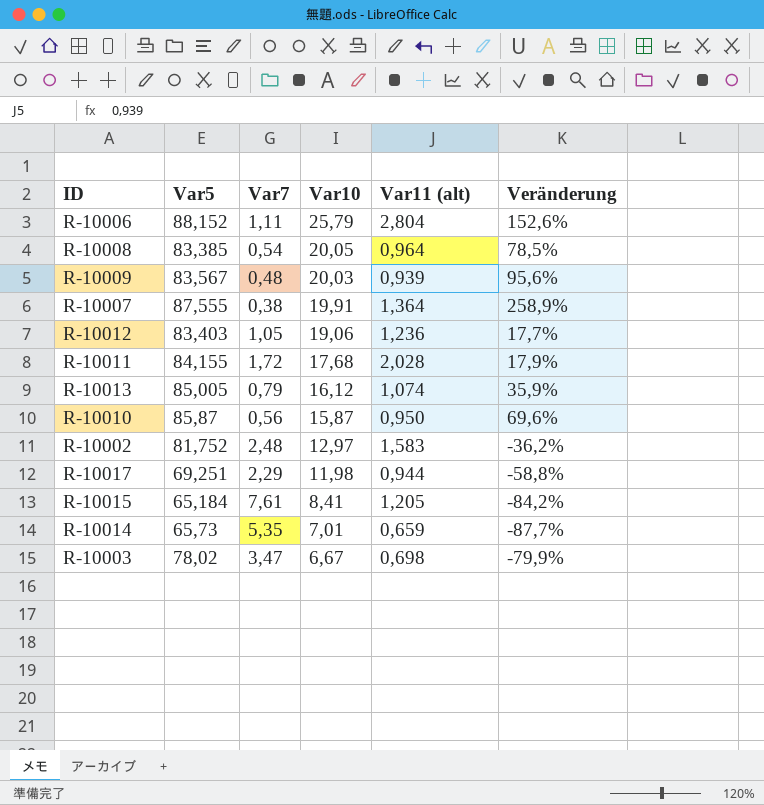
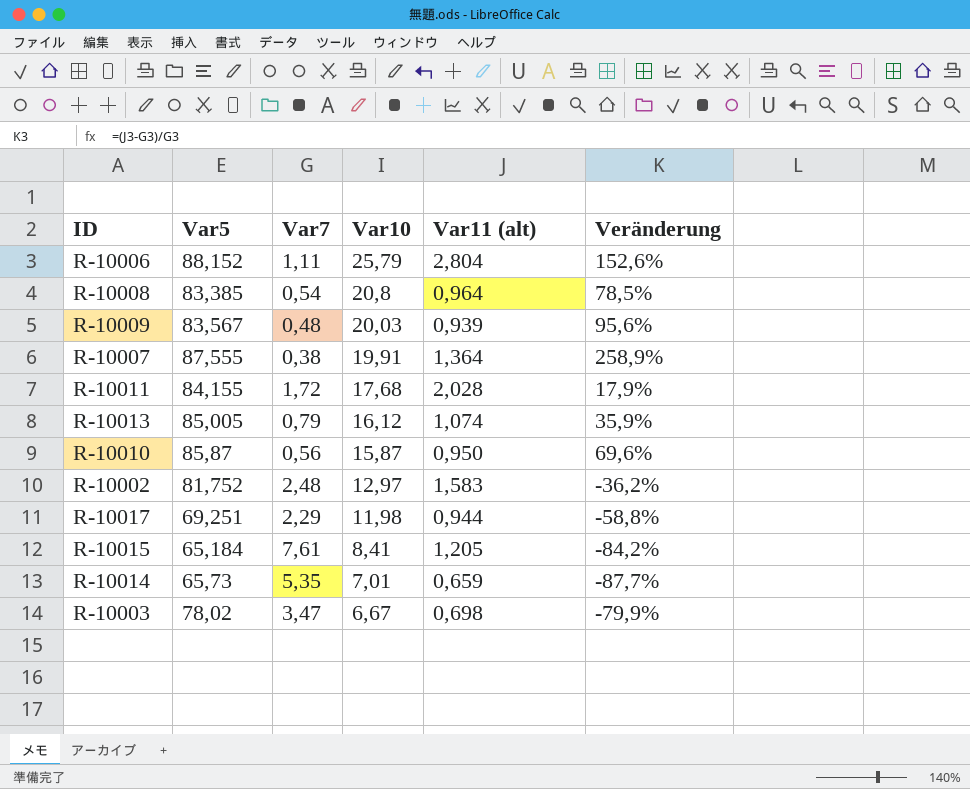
row R-10012: 83,403 | 1,05 | 19,06 | 1,236 | 17,7% -> none
R-10008 | Var10: 20,05 -> 20,8

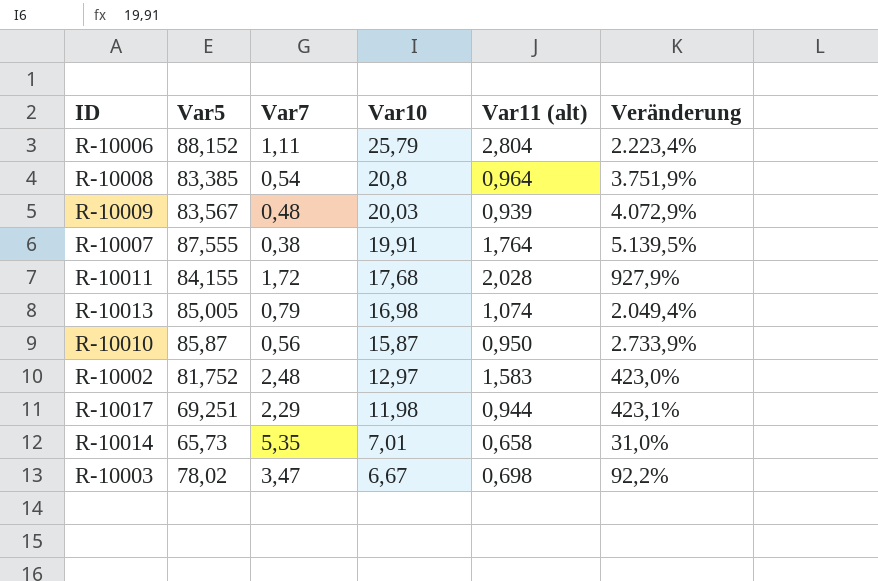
column Veränderung | formula: ([Var11 (alt)] - [Var7]) / [Var7] -> ([Var10] - [Var7]) / [Var7]
row R-10015: 65,184 | 7,61 | 8,41 | 1,205 | -84,2% -> none
R-10007 | Var11 (alt): 1,364 -> 1,764
R-10013 | Var10: 16,12 -> 16,98
R-10014 | Var11 (alt): 0,659 -> 0,658

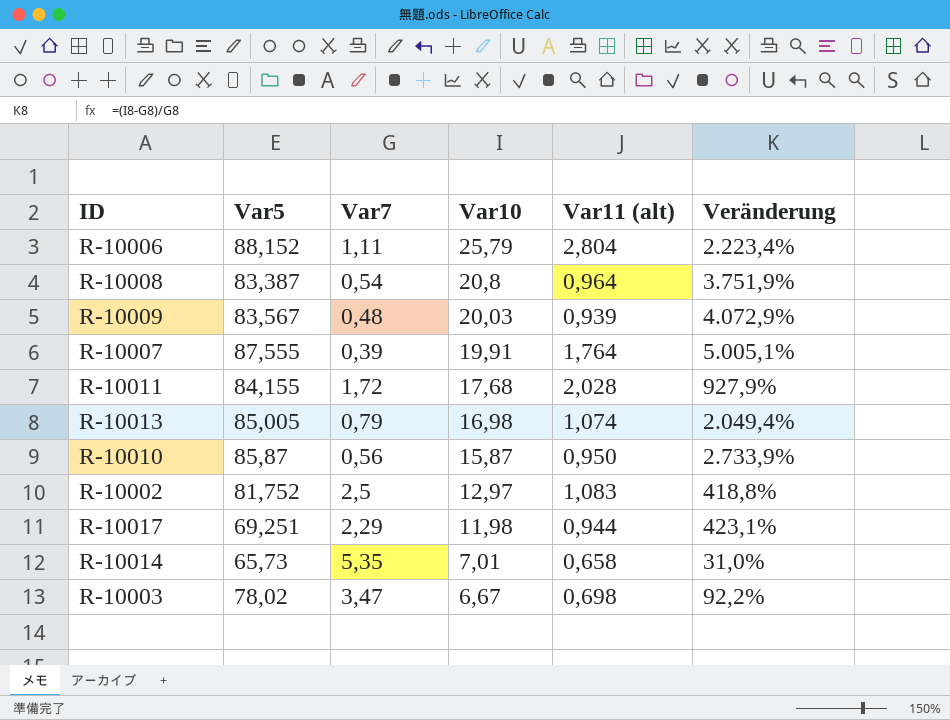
R-10008 | Var5: 83,385 -> 83,387
R-10007 | Var7: 0,38 -> 0,39
R-10007 | Veränderung: 5.139,5% -> 5.005,1%
R-10002 | Var7: 2,48 -> 2,5
R-10002 | Var11 (alt): 1,583 -> 1,083
R-10002 | Veränderung: 423,0% -> 418,8%

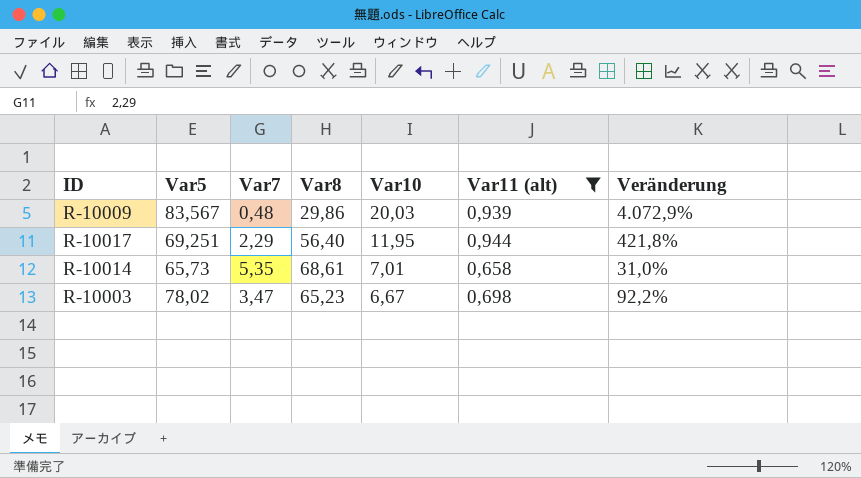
filter: none -> Var11 (alt) <= 0,944
column Var8 | position: none -> 4
R-10017 | Var10: 11,98 -> 11,95
R-10017 | Veränderung: 423,1% -> 421,8%

